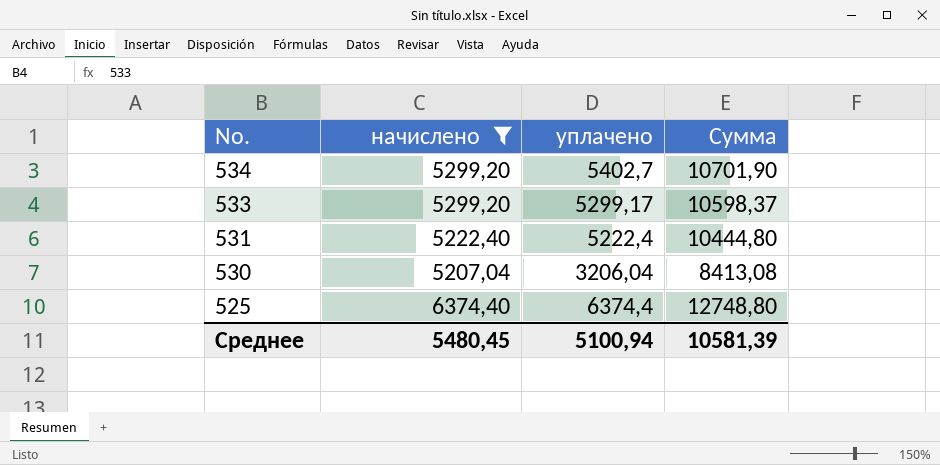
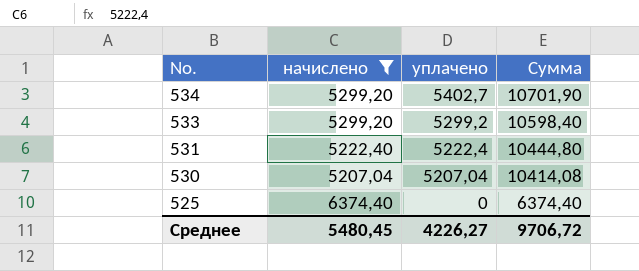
533 | уплачено: 5299,17 -> 5299,2
533 | Сумма: 10598,37 -> 10598,40
530 | уплачено: 3206,04 -> 5207,04
530 | Сумма: 8413,08 -> 10414,08
525 | уплачено: 6374,4 -> 0
525 | Сумма: 12748,80 -> 6374,40
Среднее | уплачено: 5100,94 -> 4226,27
Среднее | Сумма: 10581,39 -> 9706,72

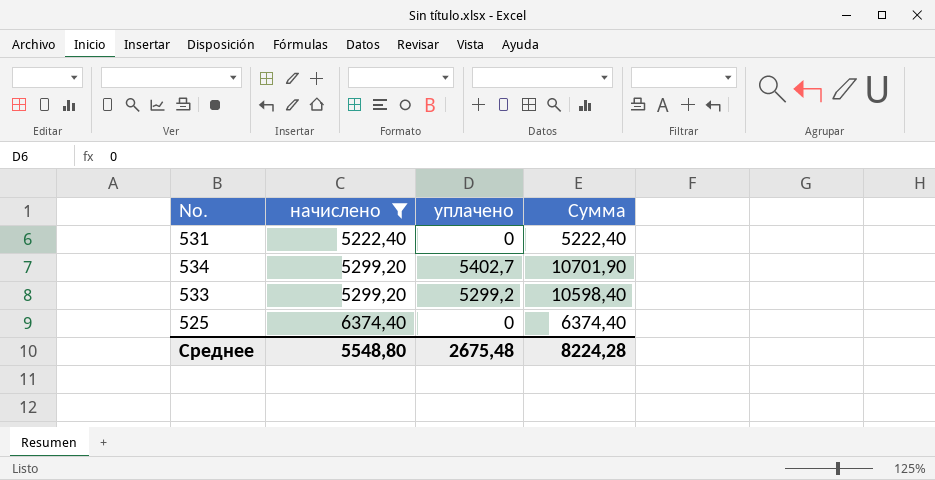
row order: No. descending -> начислено ascending
row 530: 5207,04 | 5207,04 | 10414,08 -> none
531 | уплачено: 5222,4 -> 0
531 | Сумма: 10444,80 -> 5222,40
Среднее | начислено: 5480,45 -> 5548,80
Среднее | уплачено: 4226,27 -> 2675,48
Среднее | Сумма: 9706,72 -> 8224,28

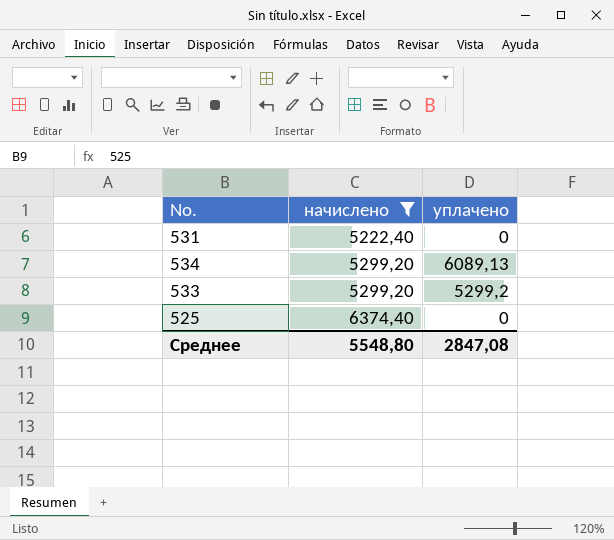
column Сумма | formula: [начислено] + [уплачено] -> none
534 | уплачено: 5402,7 -> 6089,13
Среднее | уплачено: 2675,48 -> 2847,08

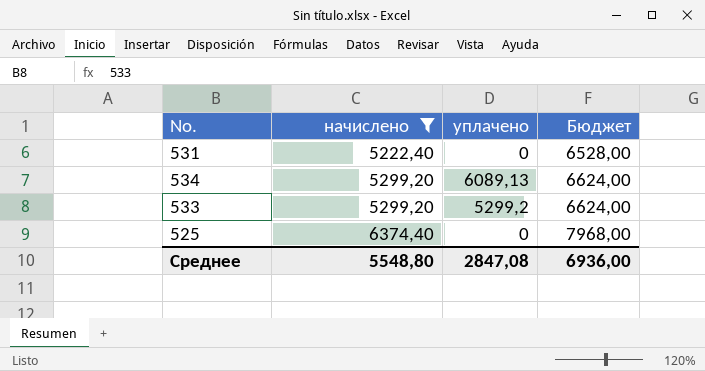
column Бюджет | formula: none -> [начислено] * 1,25

